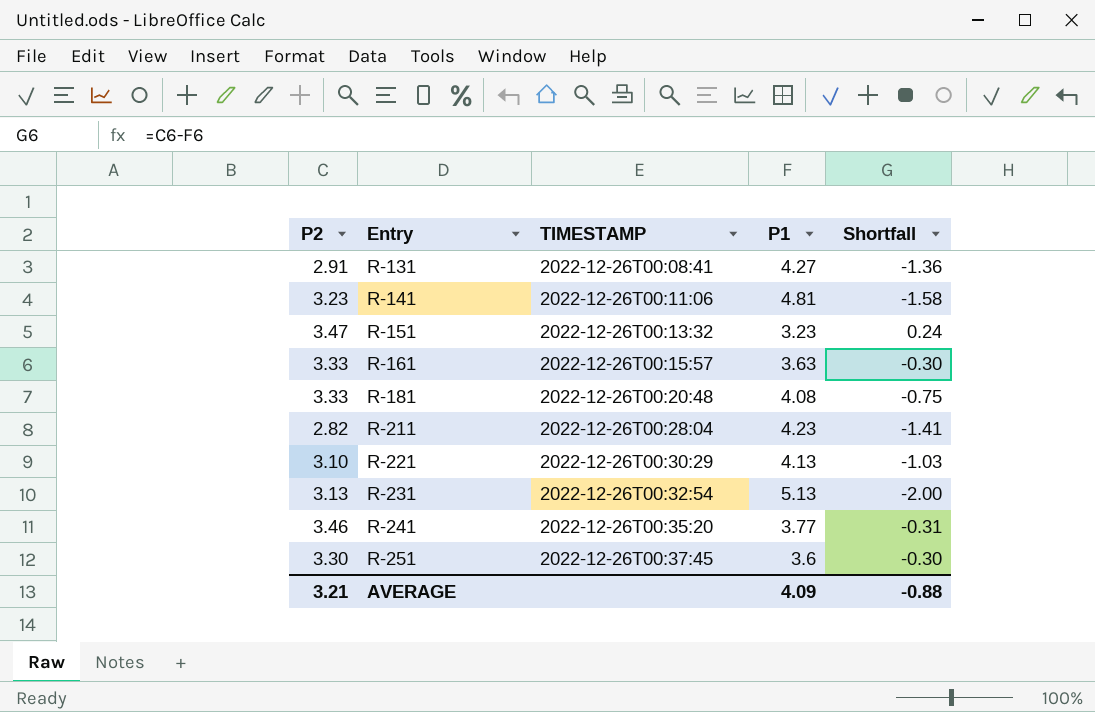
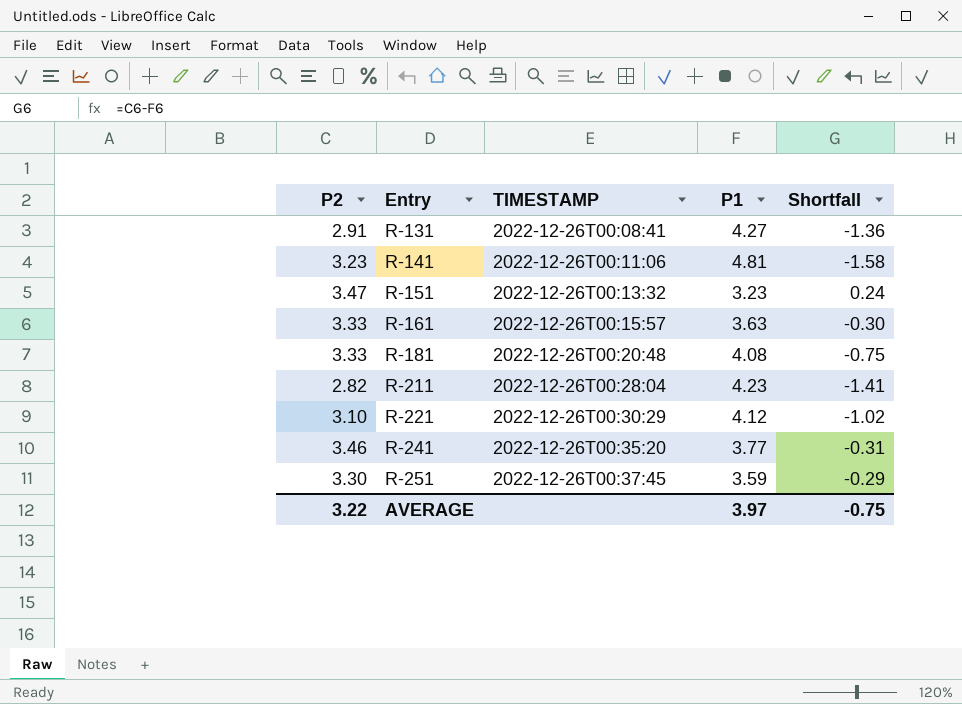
row R-231: 3.13 | 2022-12-26T00:32:54 | 5.13 | -2.00 -> none
R-221 | P1: 4.13 -> 4.12
R-221 | Shortfall: -1.03 -> -1.02
R-251 | P1: 3.6 -> 3.59
R-251 | Shortfall: -0.30 -> -0.29
AVERAGE | P2: 3.21 -> 3.22
AVERAGE | P1: 4.09 -> 3.97
AVERAGE | Shortfall: -0.88 -> -0.75

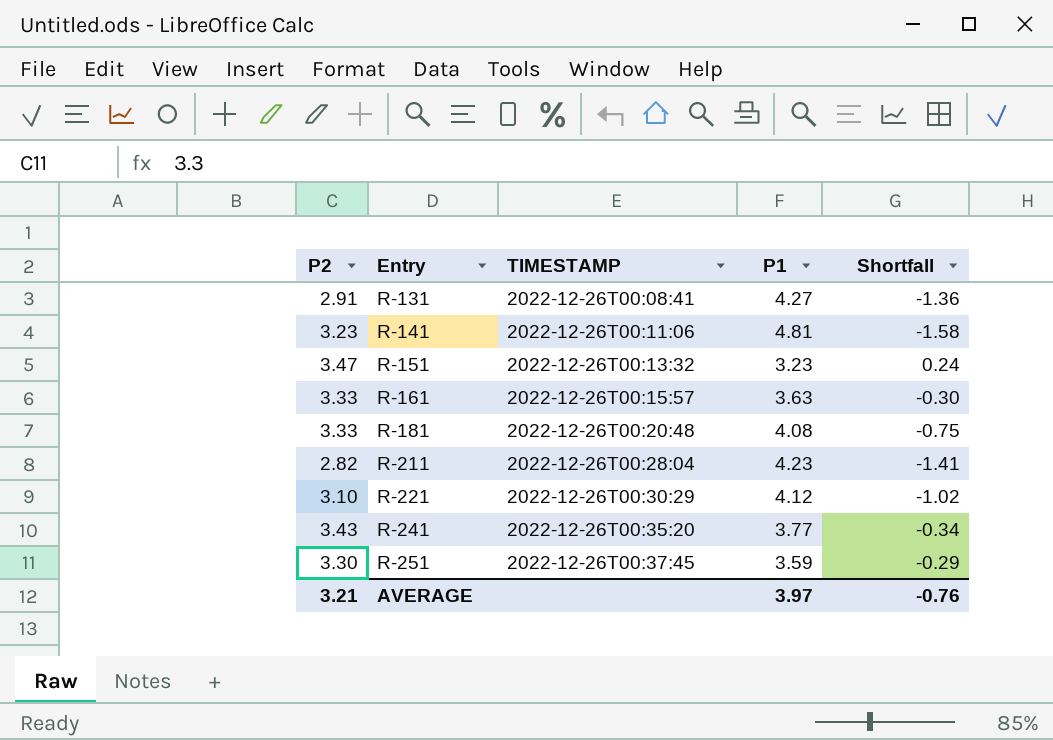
R-241 | P2: 3.46 -> 3.43
R-241 | Shortfall: -0.31 -> -0.34
AVERAGE | P2: 3.22 -> 3.21
AVERAGE | Shortfall: -0.75 -> -0.76

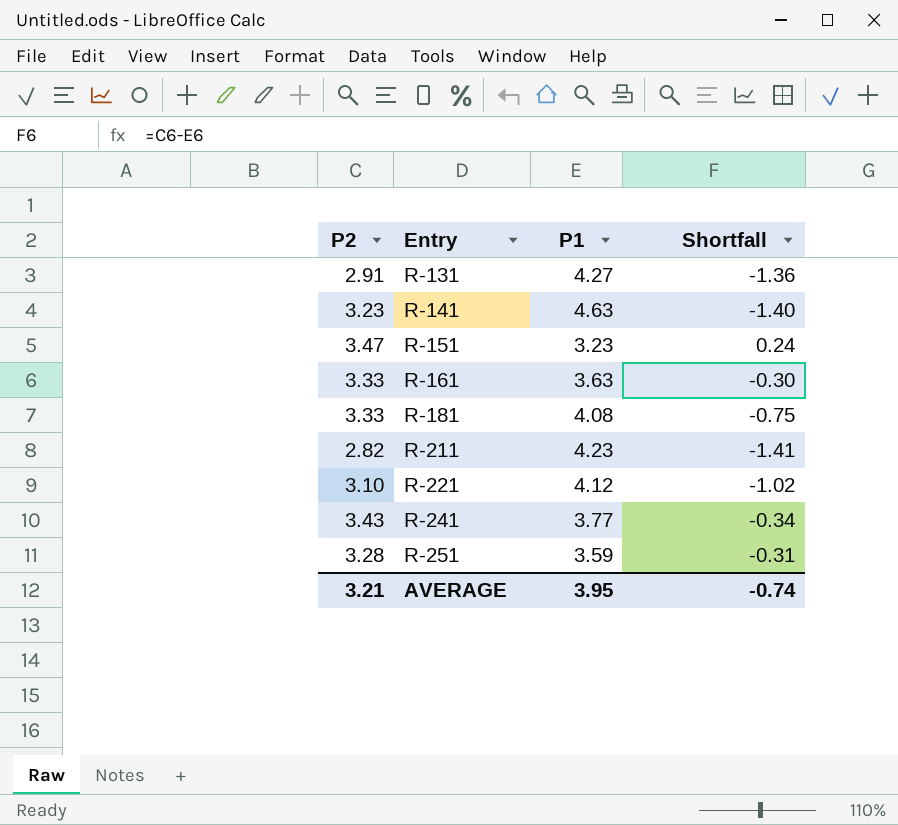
column TIMESTAMP | position: 3 -> none
R-141 | P1: 4.81 -> 4.63
R-141 | Shortfall: -1.58 -> -1.40
R-251 | P2: 3.30 -> 3.28
R-251 | Shortfall: -0.29 -> -0.31
AVERAGE | P1: 3.97 -> 3.95
AVERAGE | Shortfall: -0.76 -> -0.74

